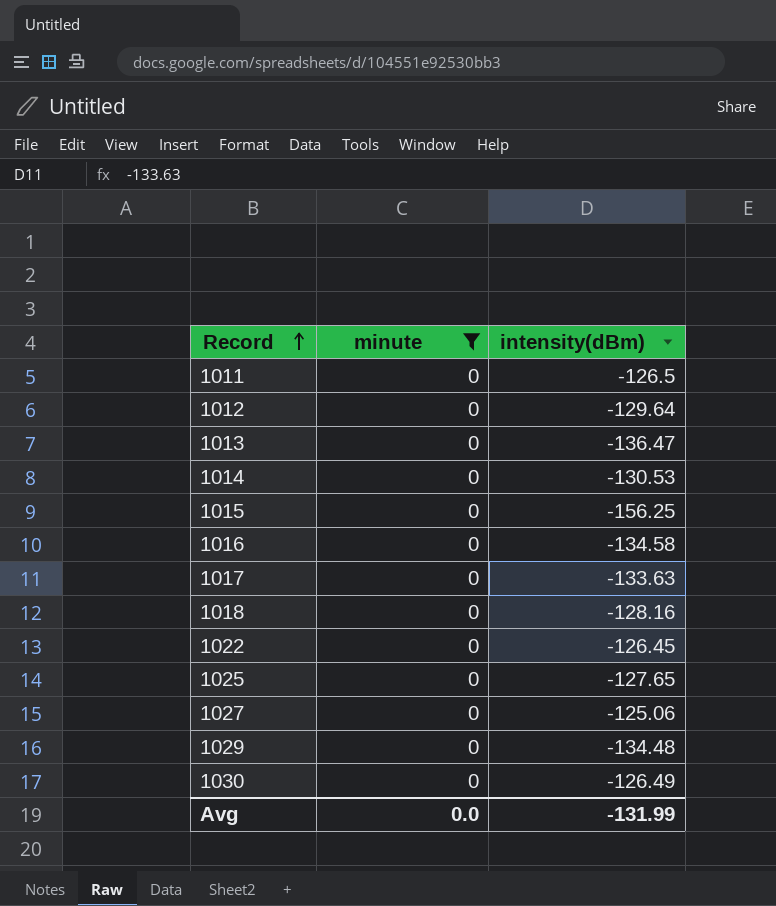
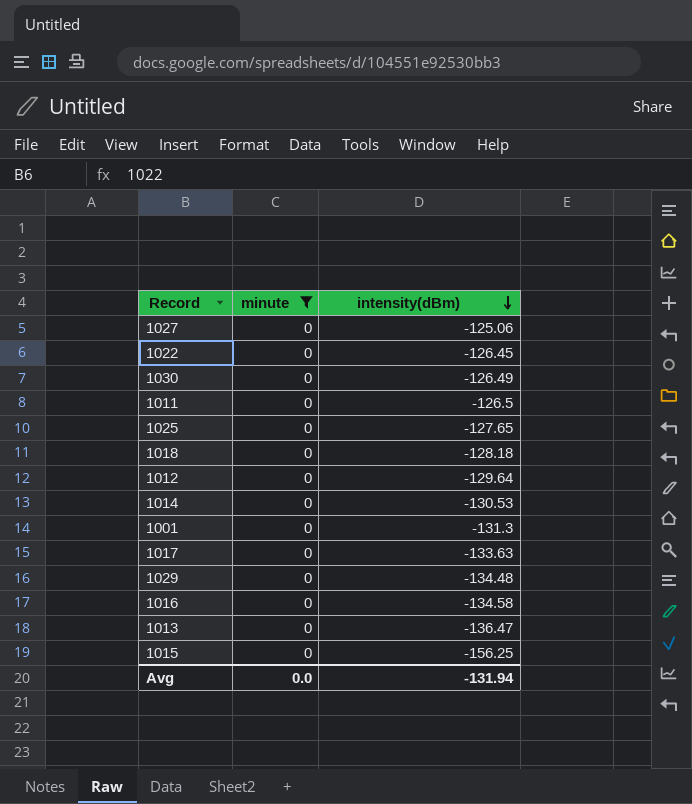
row order: Record ascending -> intensity(dBm) descending
1018 | intensity(dBm): -128.16 -> -128.18
row 1001: none -> 0 | -131.3
Avg | intensity(dBm): -131.99 -> -131.94

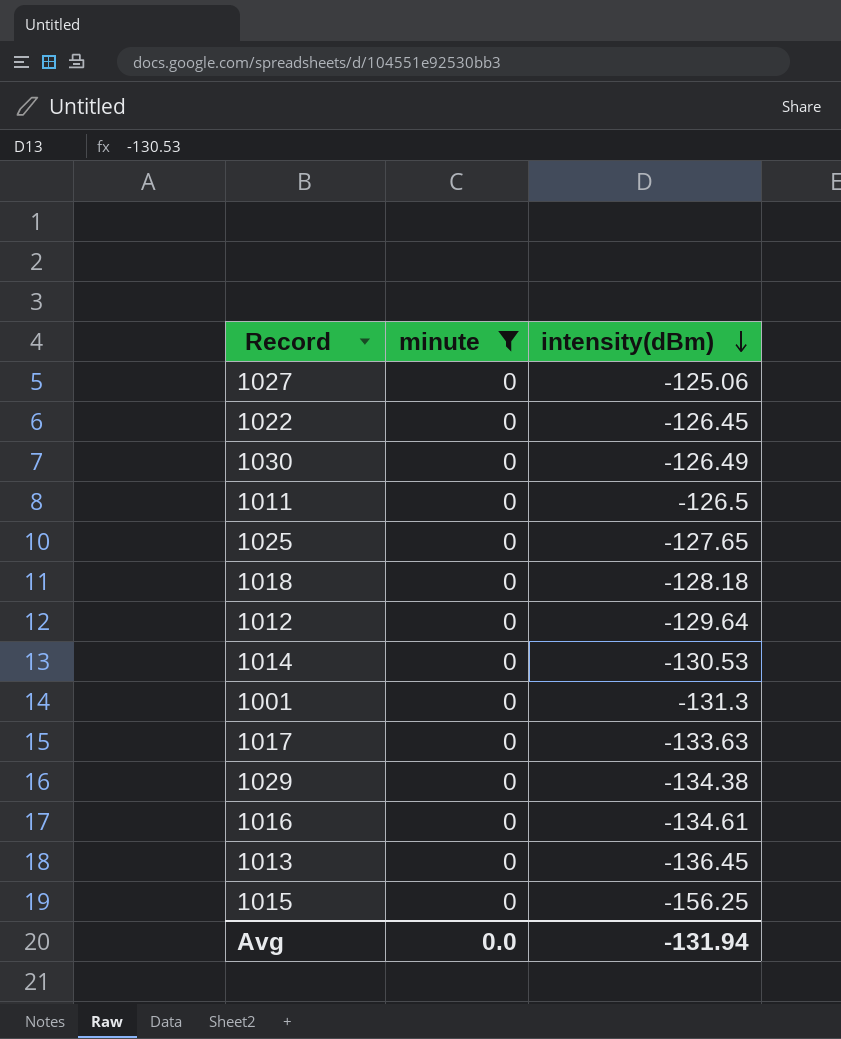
1029 | intensity(dBm): -134.48 -> -134.38
1016 | intensity(dBm): -134.58 -> -134.61
1013 | intensity(dBm): -136.47 -> -136.45

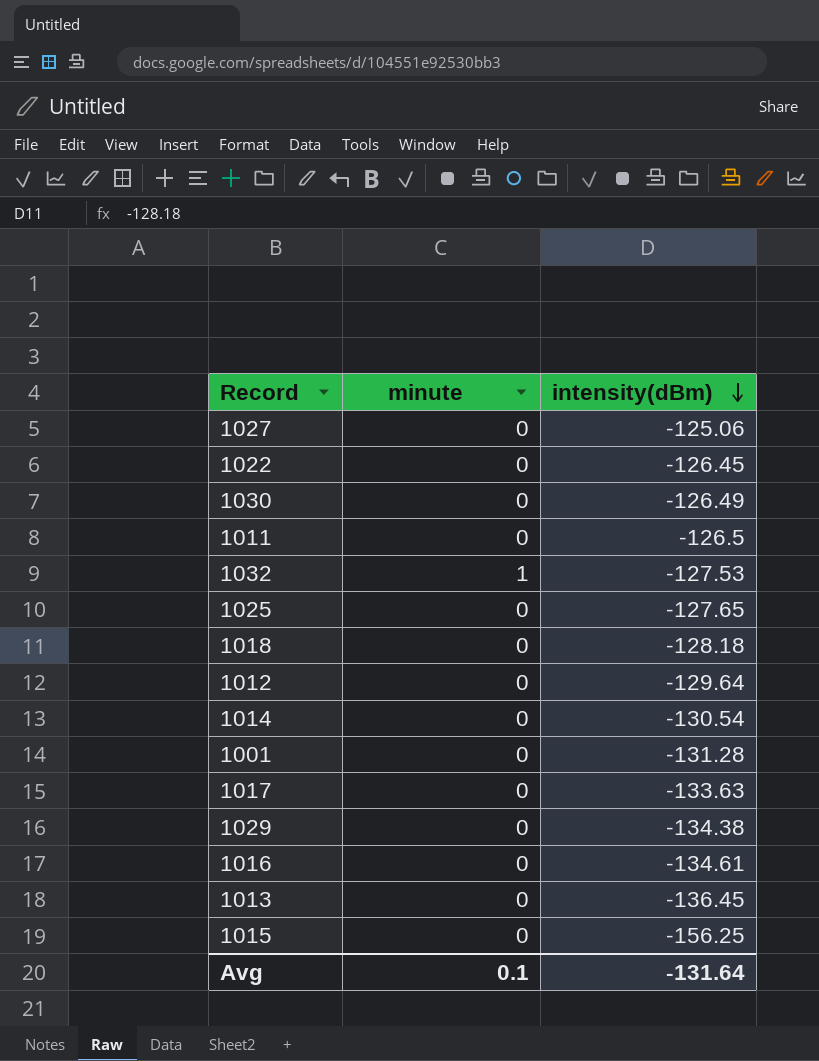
filter: minute = 0 -> none
1014 | intensity(dBm): -130.53 -> -130.54
1001 | intensity(dBm): -131.3 -> -131.28
Avg | minute: 0.0 -> 0.1
Avg | intensity(dBm): -131.94 -> -131.64

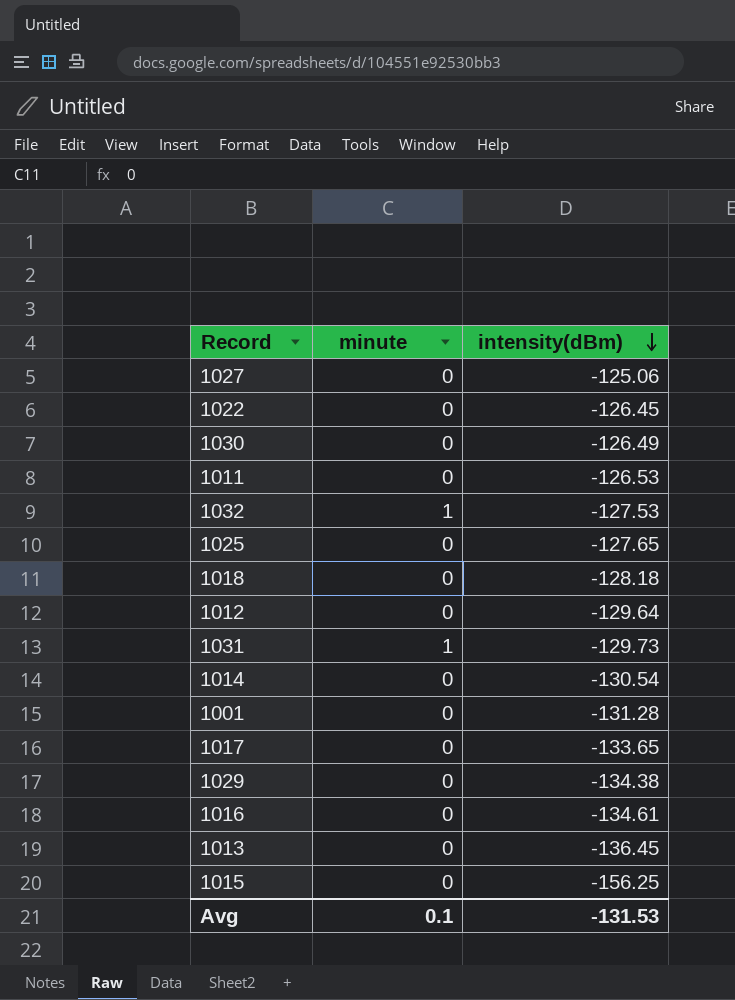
1011 | intensity(dBm): -126.5 -> -126.53
row 1031: none -> 1 | -129.73
1017 | intensity(dBm): -133.63 -> -133.65
Avg | intensity(dBm): -131.64 -> -131.53

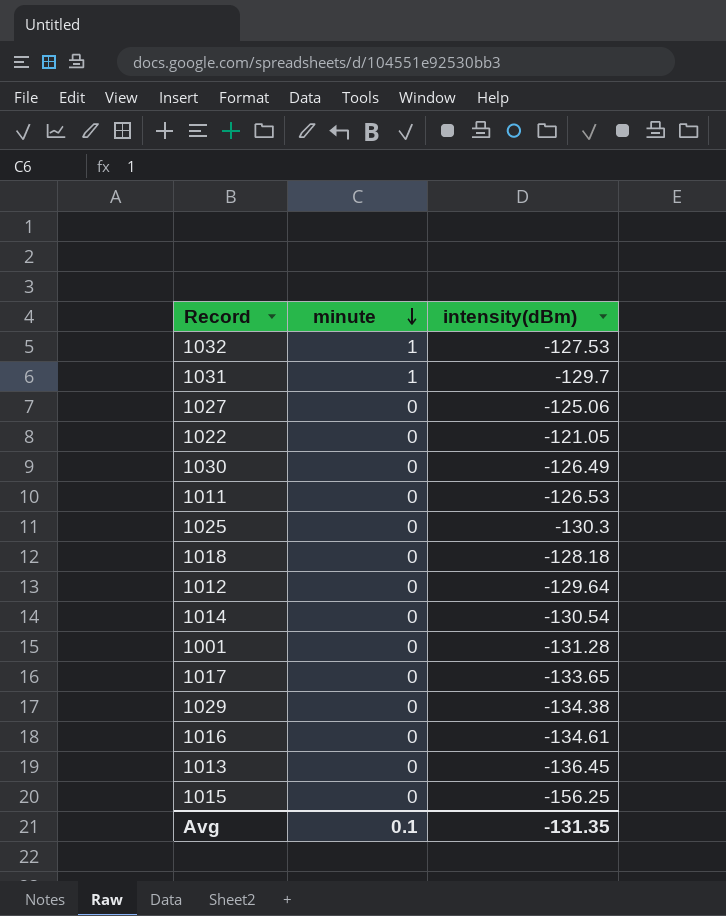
row order: intensity(dBm) descending -> minute descending
1031 | intensity(dBm): -129.73 -> -129.7
1022 | intensity(dBm): -126.45 -> -121.05
1025 | intensity(dBm): -127.65 -> -130.3
Avg | intensity(dBm): -131.53 -> -131.35

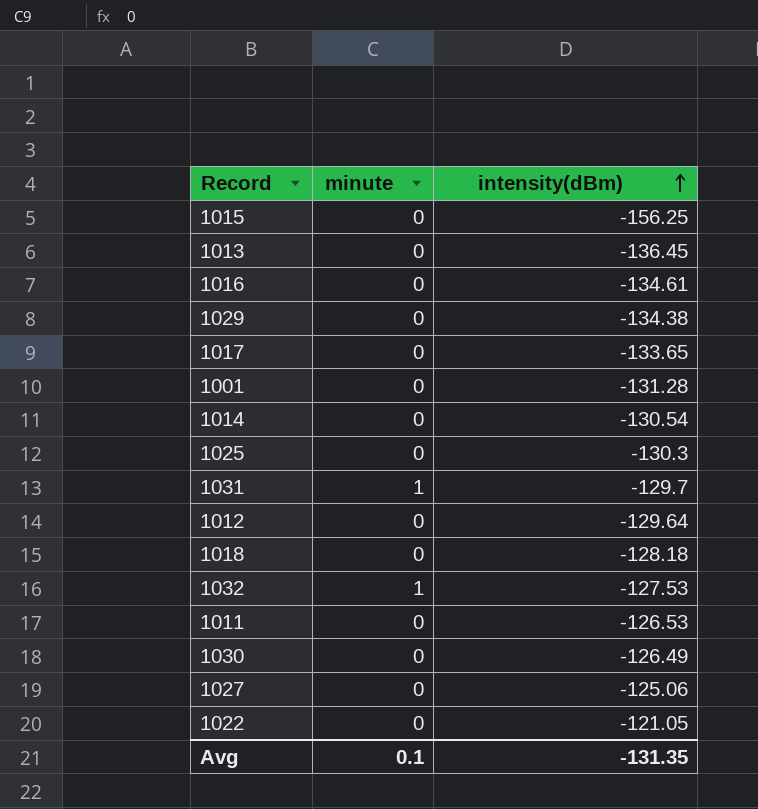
row order: minute descending -> intensity(dBm) ascending

